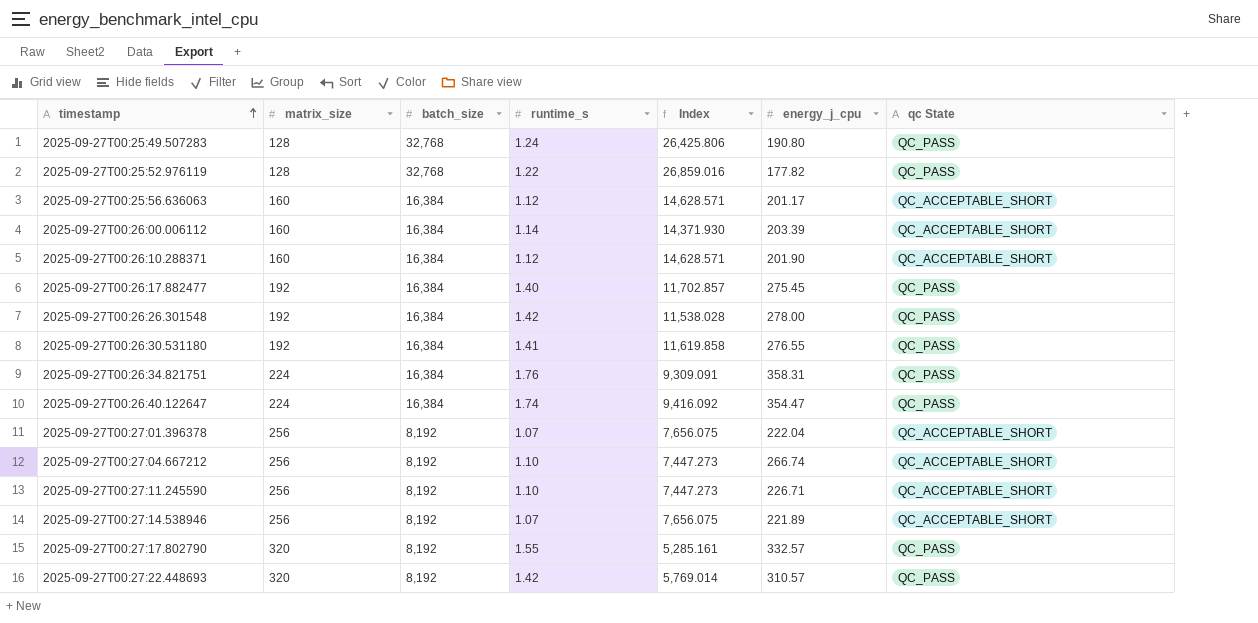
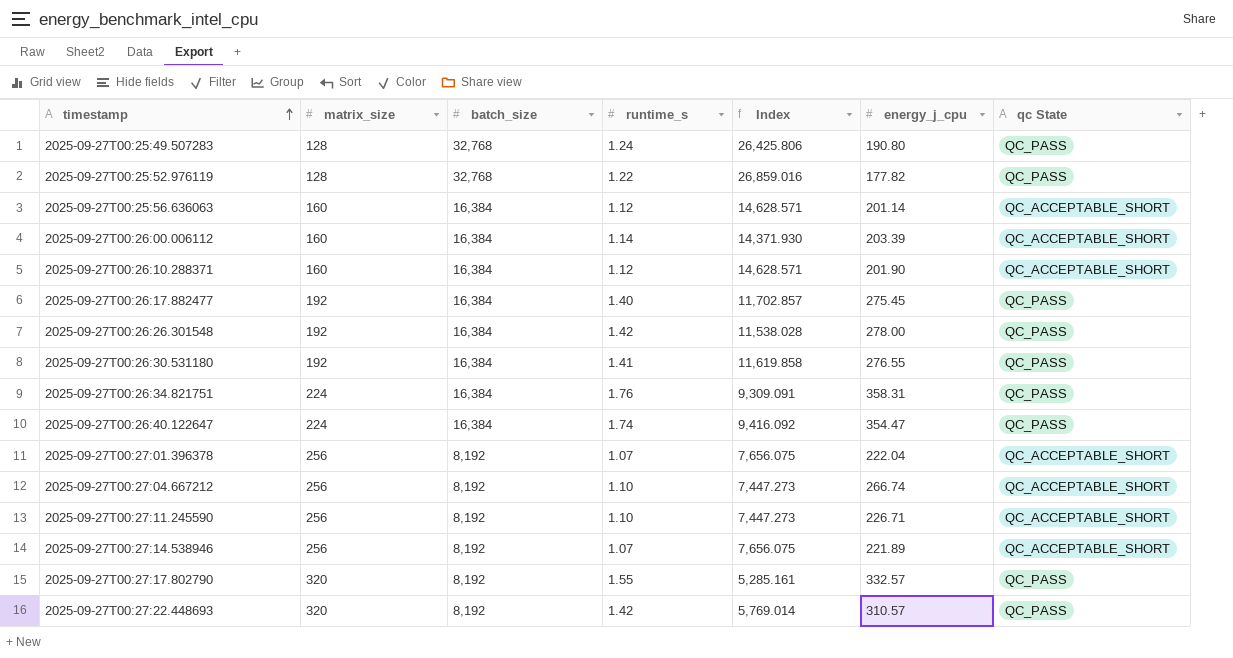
2025-09-27T00:25:56.636063 | energy_j_cpu: 201.17 -> 201.14

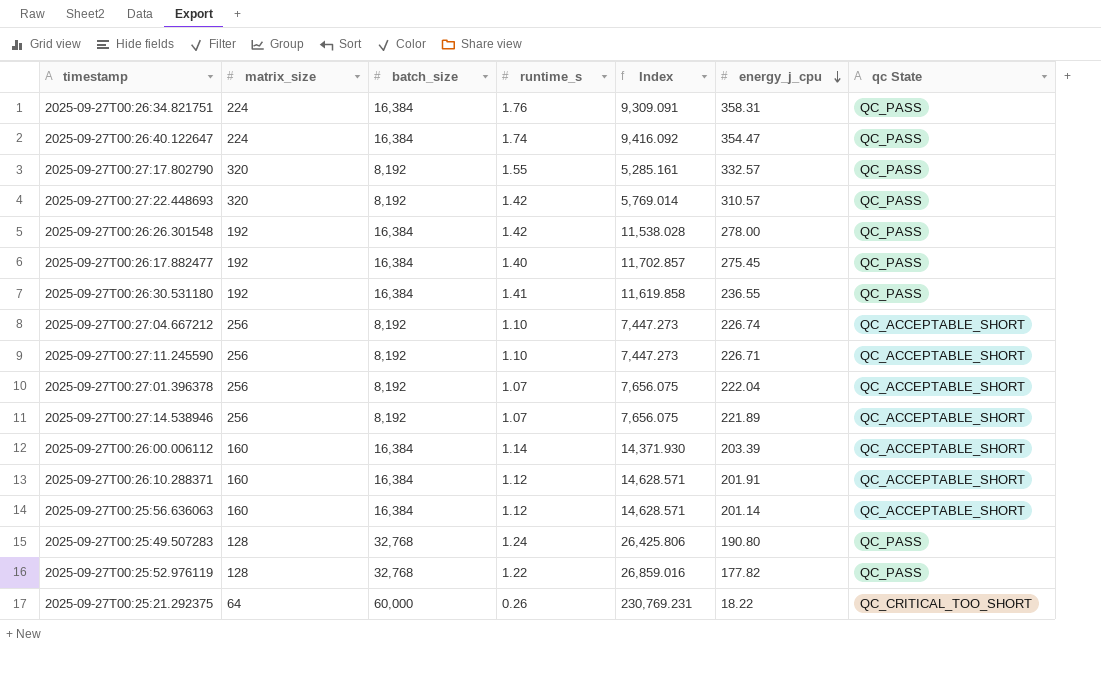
row order: timestamp ascending -> energy_j_cpu descending
2025-09-27T00:26:30.531180 | energy_j_cpu: 276.55 -> 236.55
2025-09-27T00:27:04.667212 | energy_j_cpu: 266.74 -> 226.74
2025-09-27T00:26:10.288371 | energy_j_cpu: 201.90 -> 201.91
row 2025-09-27T00:25:21.292375: none -> 64 | 60,000 | 0.26 | 230,769.231 | 18.22 | QC_CRITICAL_TOO_SHORT

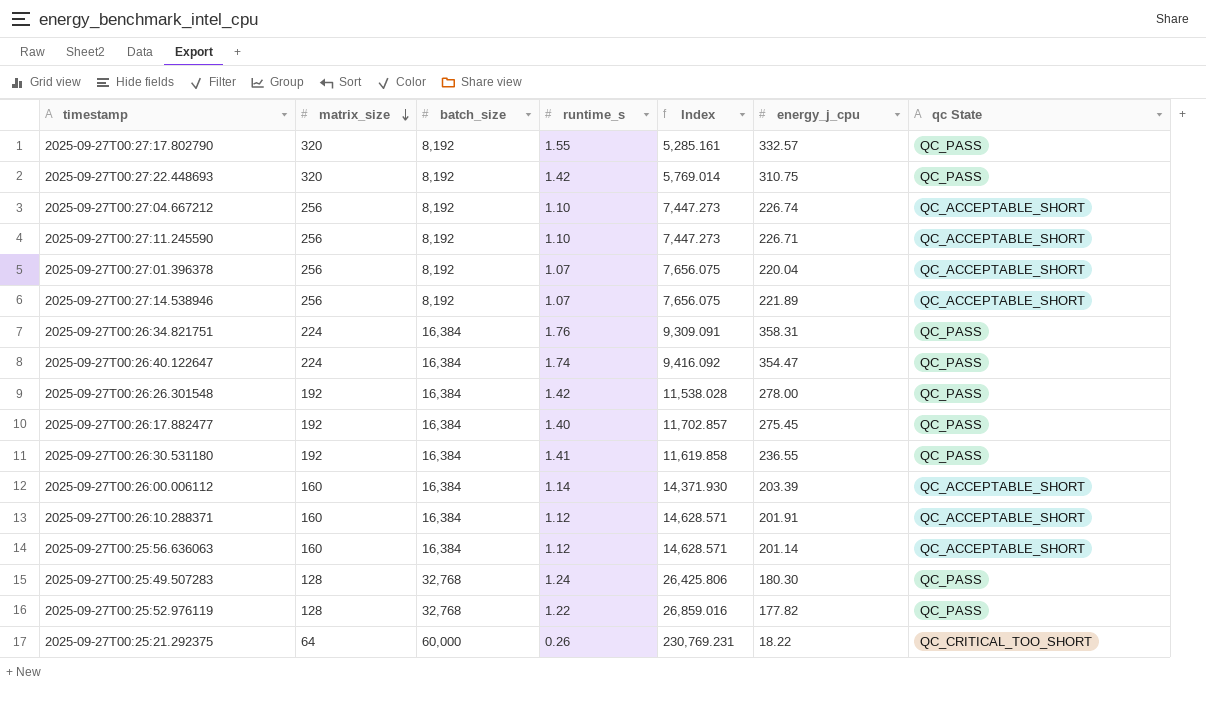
row order: energy_j_cpu descending -> matrix_size descending
2025-09-27T00:27:22.448693 | energy_j_cpu: 310.57 -> 310.75
2025-09-27T00:27:01.396378 | energy_j_cpu: 222.04 -> 220.04
2025-09-27T00:25:49.507283 | energy_j_cpu: 190.80 -> 180.30

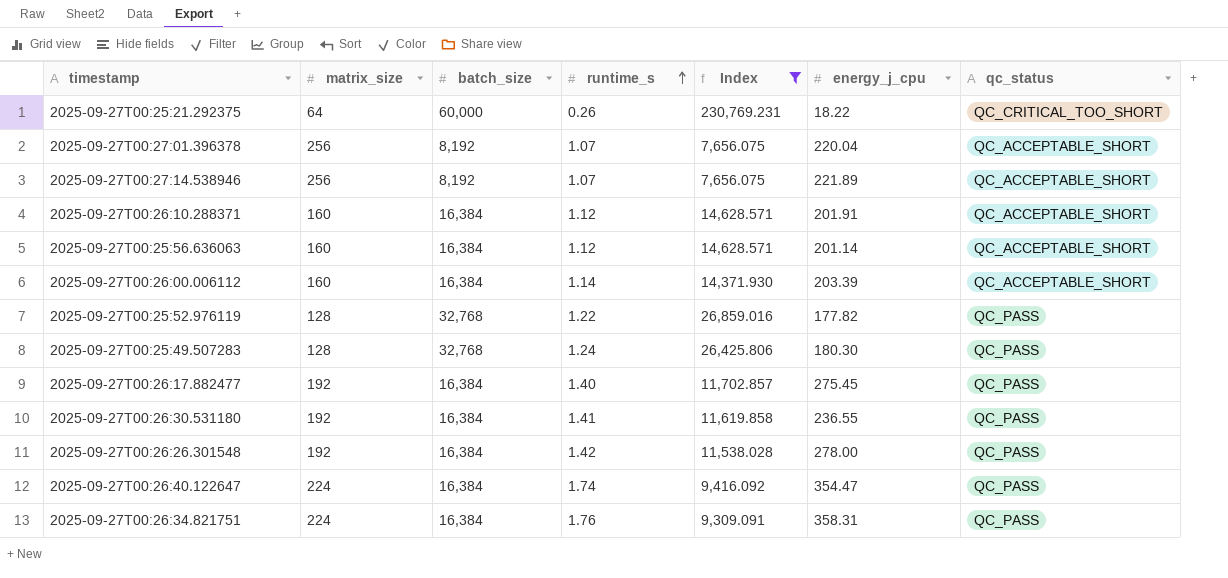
filter: none -> Index >= 7,656.075
row order: matrix_size descending -> runtime_s ascending
column name: qc State -> qc_status

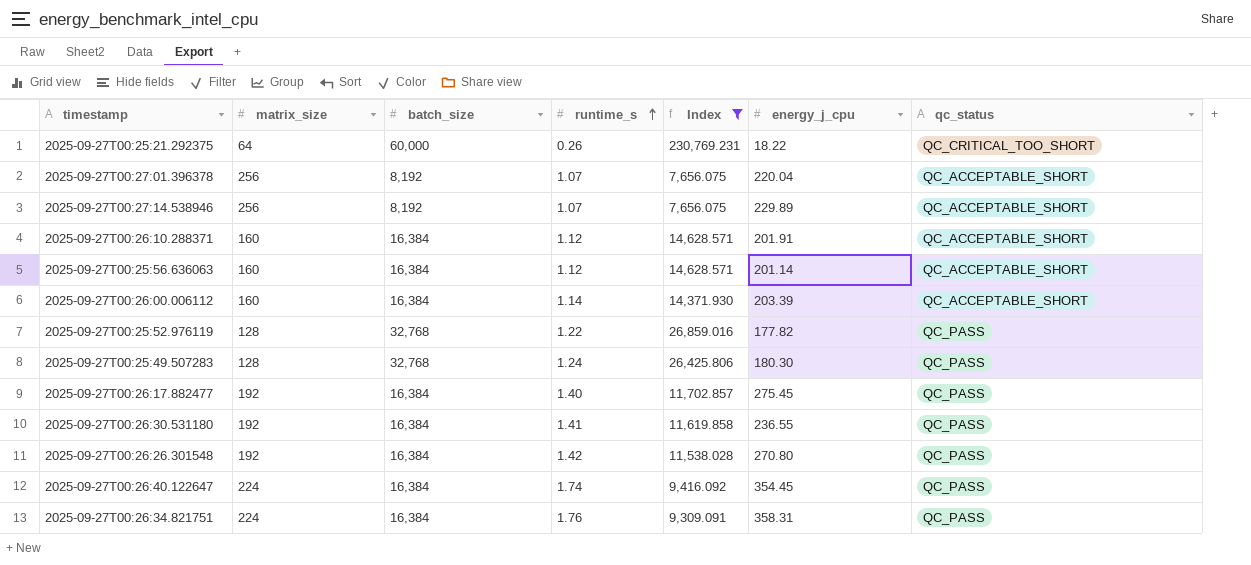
2025-09-27T00:27:14.538946 | energy_j_cpu: 221.89 -> 229.89
2025-09-27T00:26:26.301548 | energy_j_cpu: 278.00 -> 270.80
2025-09-27T00:26:40.122647 | energy_j_cpu: 354.47 -> 354.45

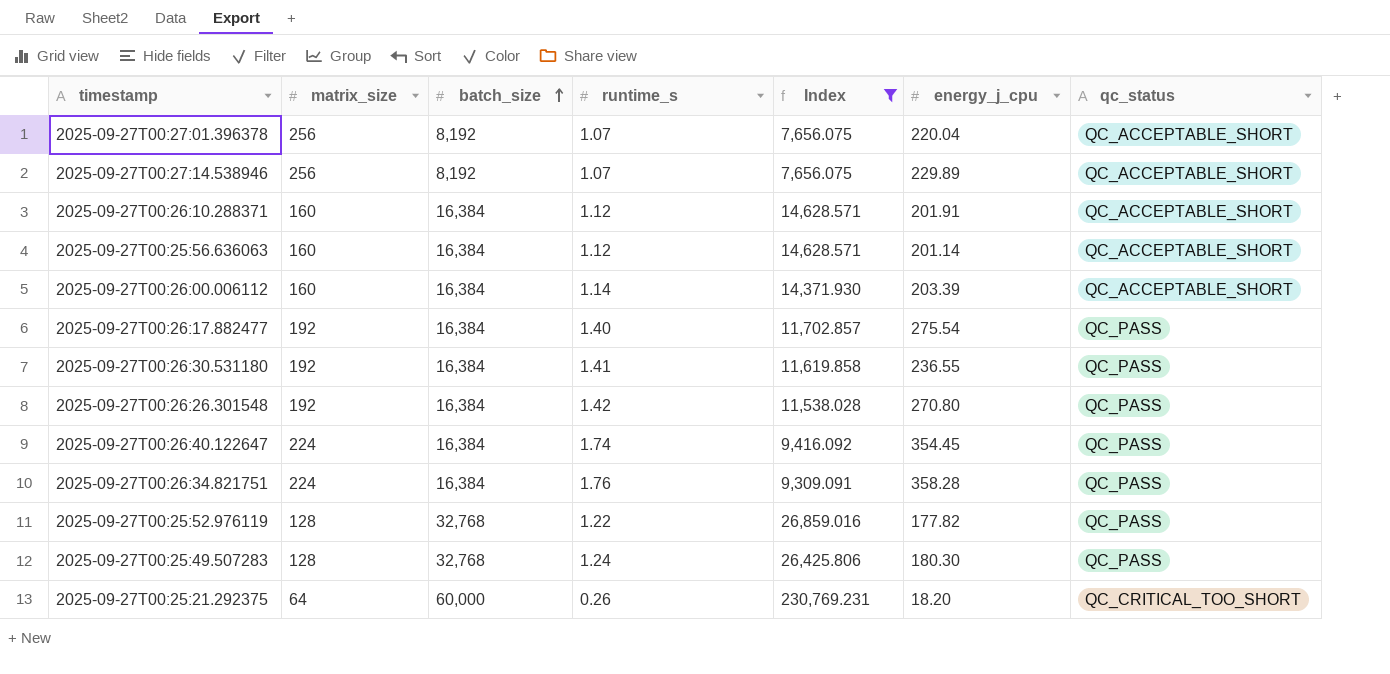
row order: runtime_s ascending -> batch_size ascending
2025-09-27T00:26:17.882477 | energy_j_cpu: 275.45 -> 275.54
2025-09-27T00:26:34.821751 | energy_j_cpu: 358.31 -> 358.28
2025-09-27T00:25:21.292375 | energy_j_cpu: 18.22 -> 18.20

